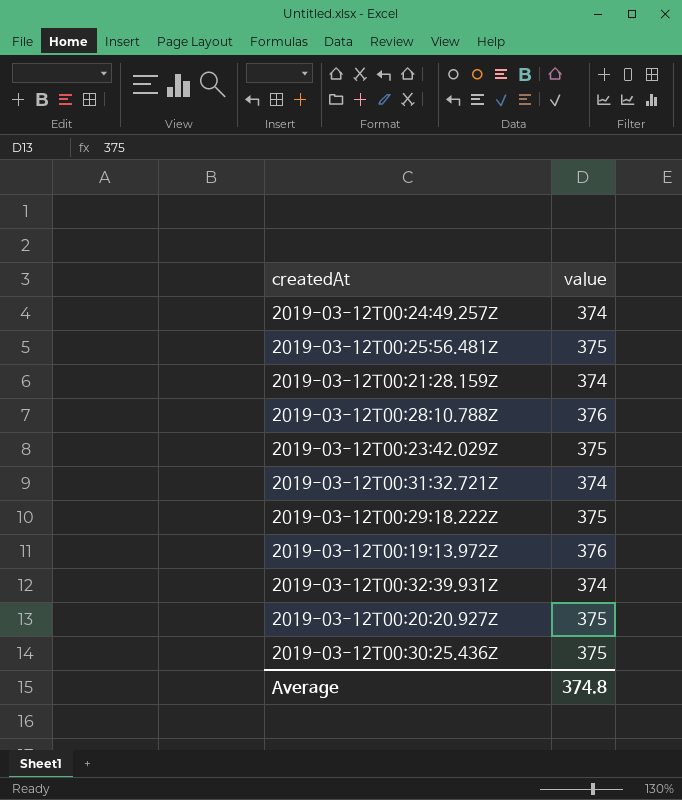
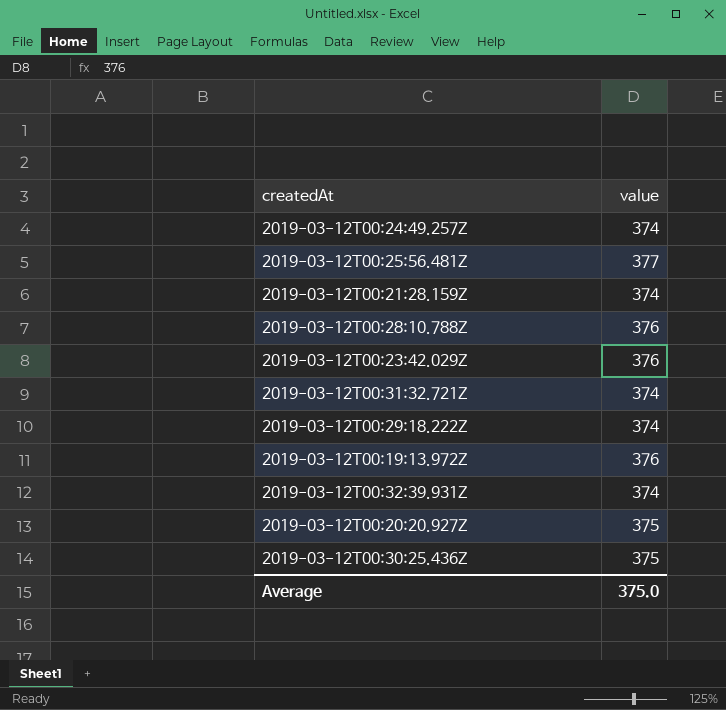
2019-03-12T00:25:56.481Z | value: 375 -> 377
2019-03-12T00:23:42.029Z | value: 375 -> 376
2019-03-12T00:29:18.222Z | value: 375 -> 374
Average | value: 374.8 -> 375.0

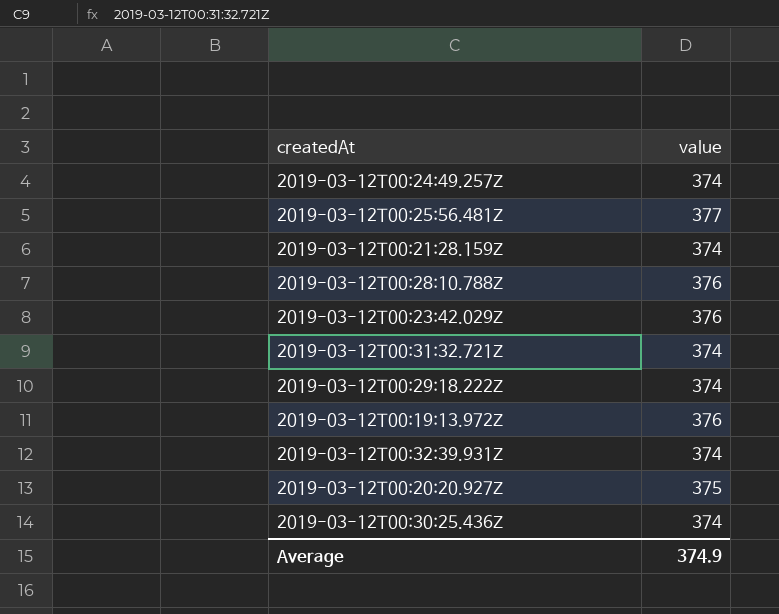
2019-03-12T00:30:25.436Z | value: 375 -> 374
Average | value: 375.0 -> 374.9

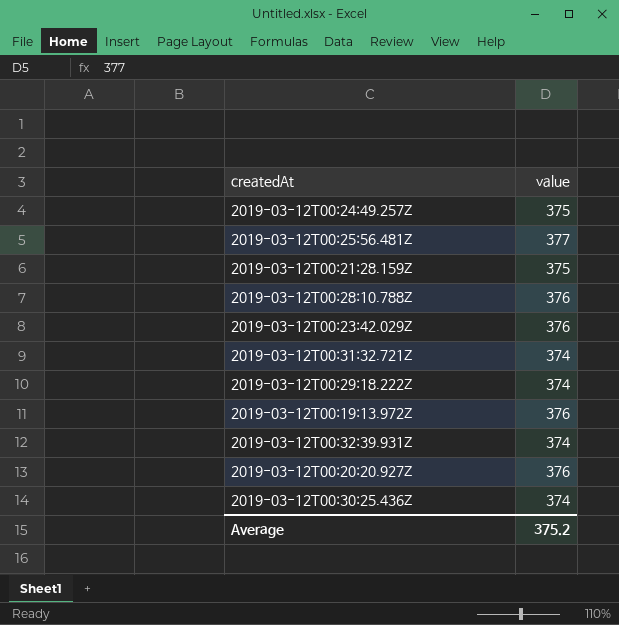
2019-03-12T00:24:49.257Z | value: 374 -> 375
2019-03-12T00:21:28.159Z | value: 374 -> 375
2019-03-12T00:20:20.927Z | value: 375 -> 376
Average | value: 374.9 -> 375.2

